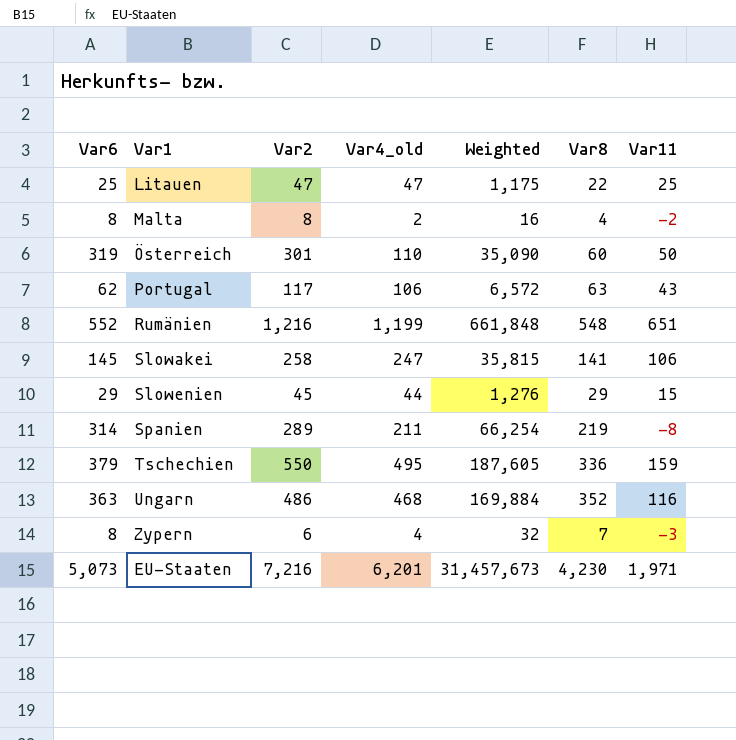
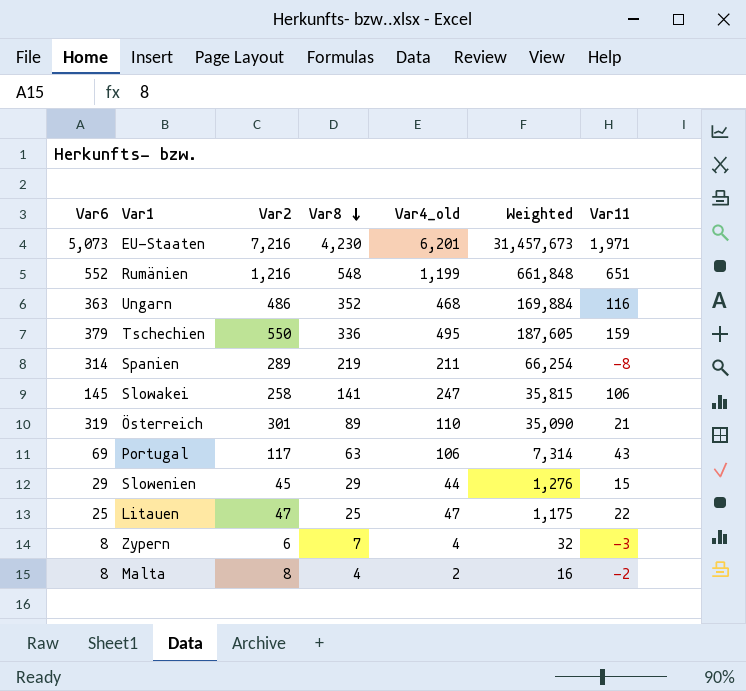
row order: none -> Var8 descending
column Var8 | position: 6 -> 4
Österreich | Var8: 60 -> 89
Österreich | Var11: 50 -> 21
Portugal | Var6: 62 -> 69
Portugal | Weighted: 6,572 -> 7,314
Litauen | Var8: 22 -> 25
Litauen | Var11: 25 -> 22

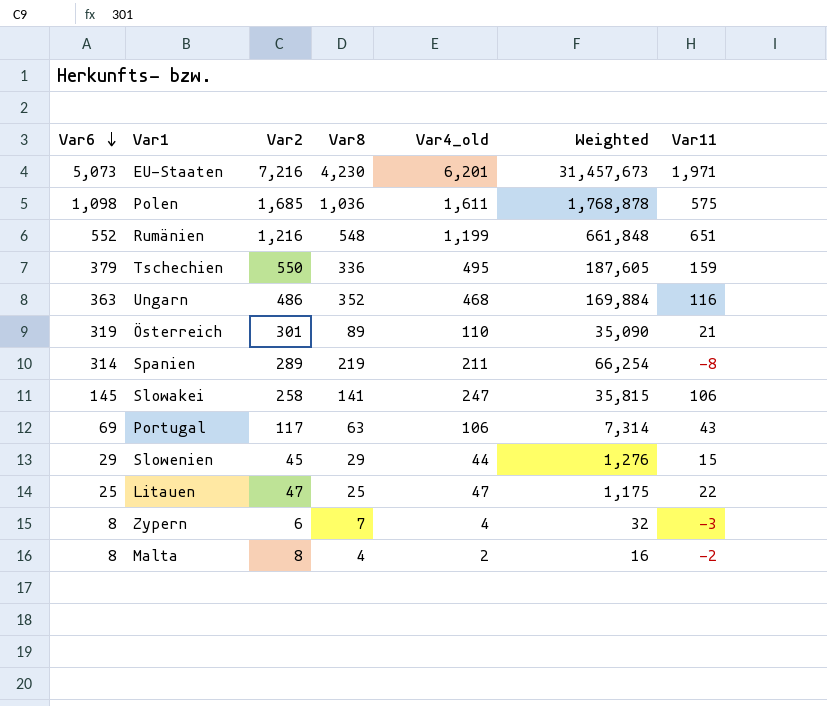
row order: Var8 descending -> Var6 descending
row Polen: none -> 1,098 | 1,685 | 1,036 | 1,611 | 1,768,878 | 575

